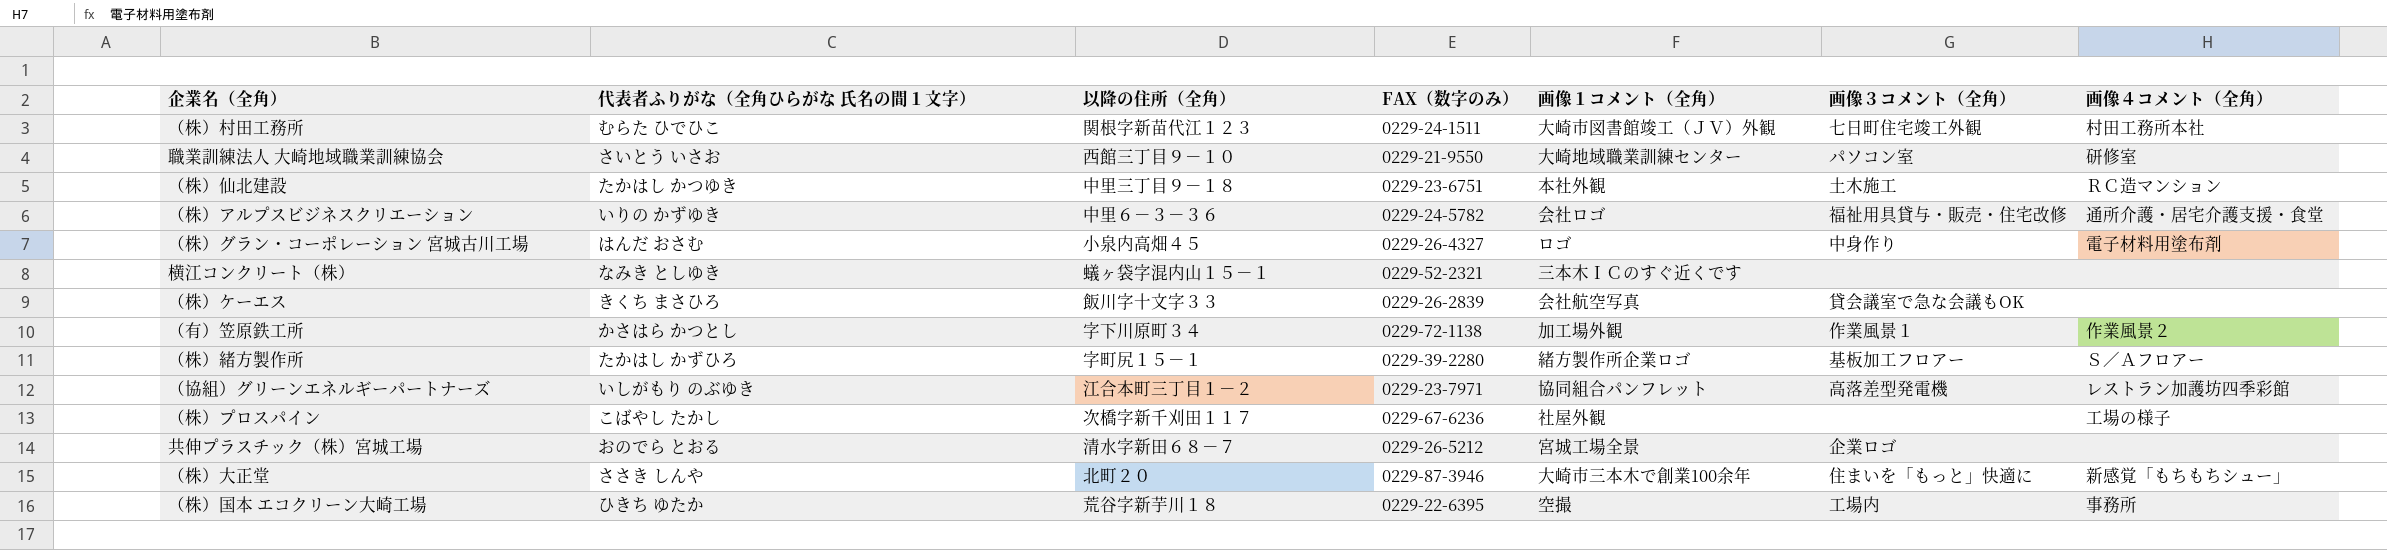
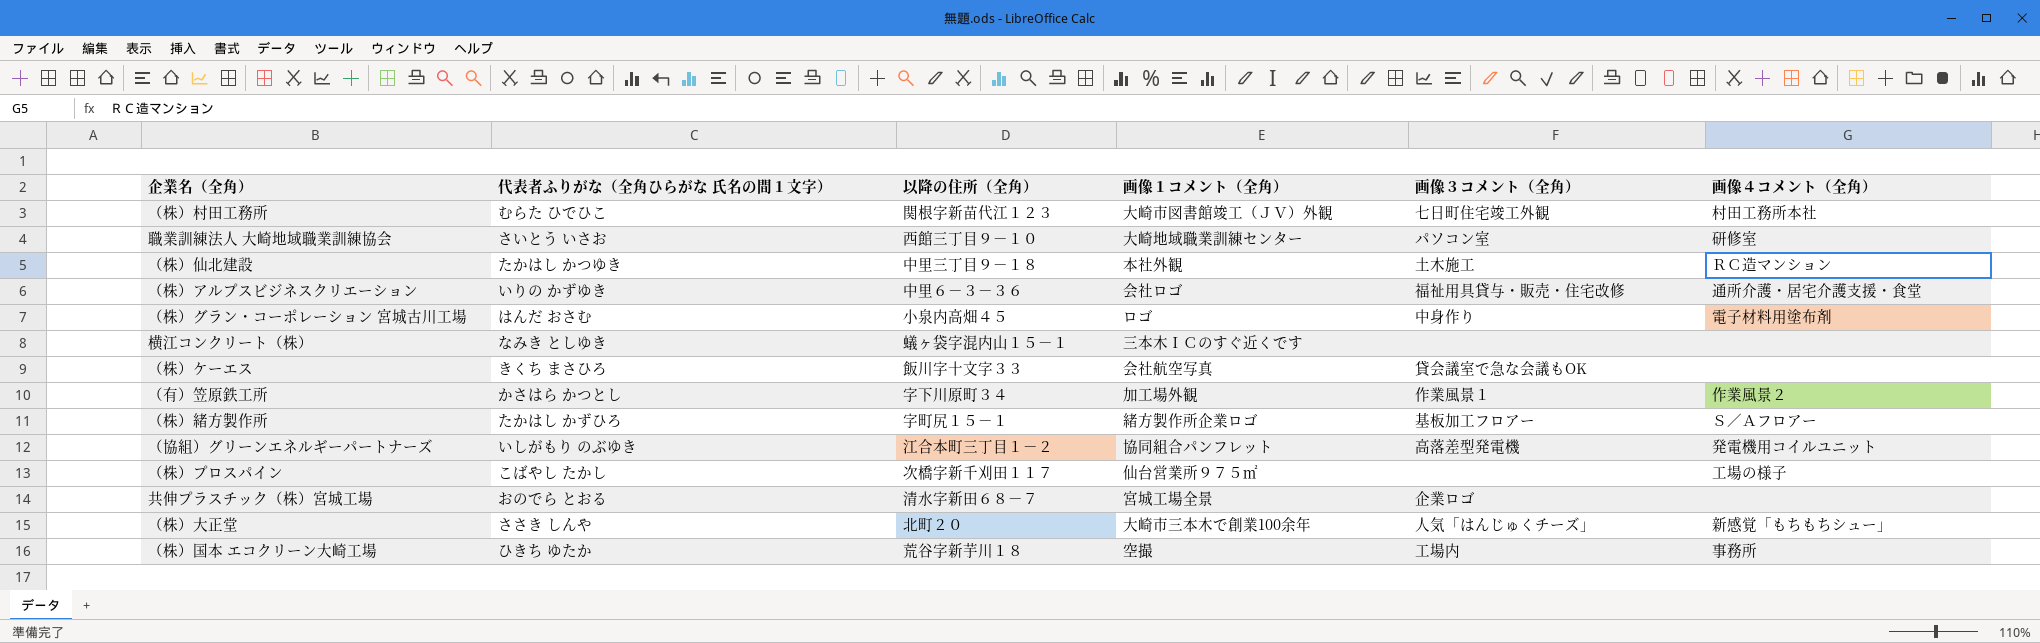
column FAX（数字のみ） | position: 4 -> none
（協組）グリーンエネルギーパートナーズ | 画像４コメント（全角）: レストラン加護坊四季彩館 -> 発電機用コイルユニット
（株）プロスパイン | 画像１コメント（全角）: 社屋外観 -> 仙台営業所９７５㎡
（株）大正堂 | 画像３コメント（全角）: 住まいを「もっと」快適に -> 人気「はんじゅくチーズ」

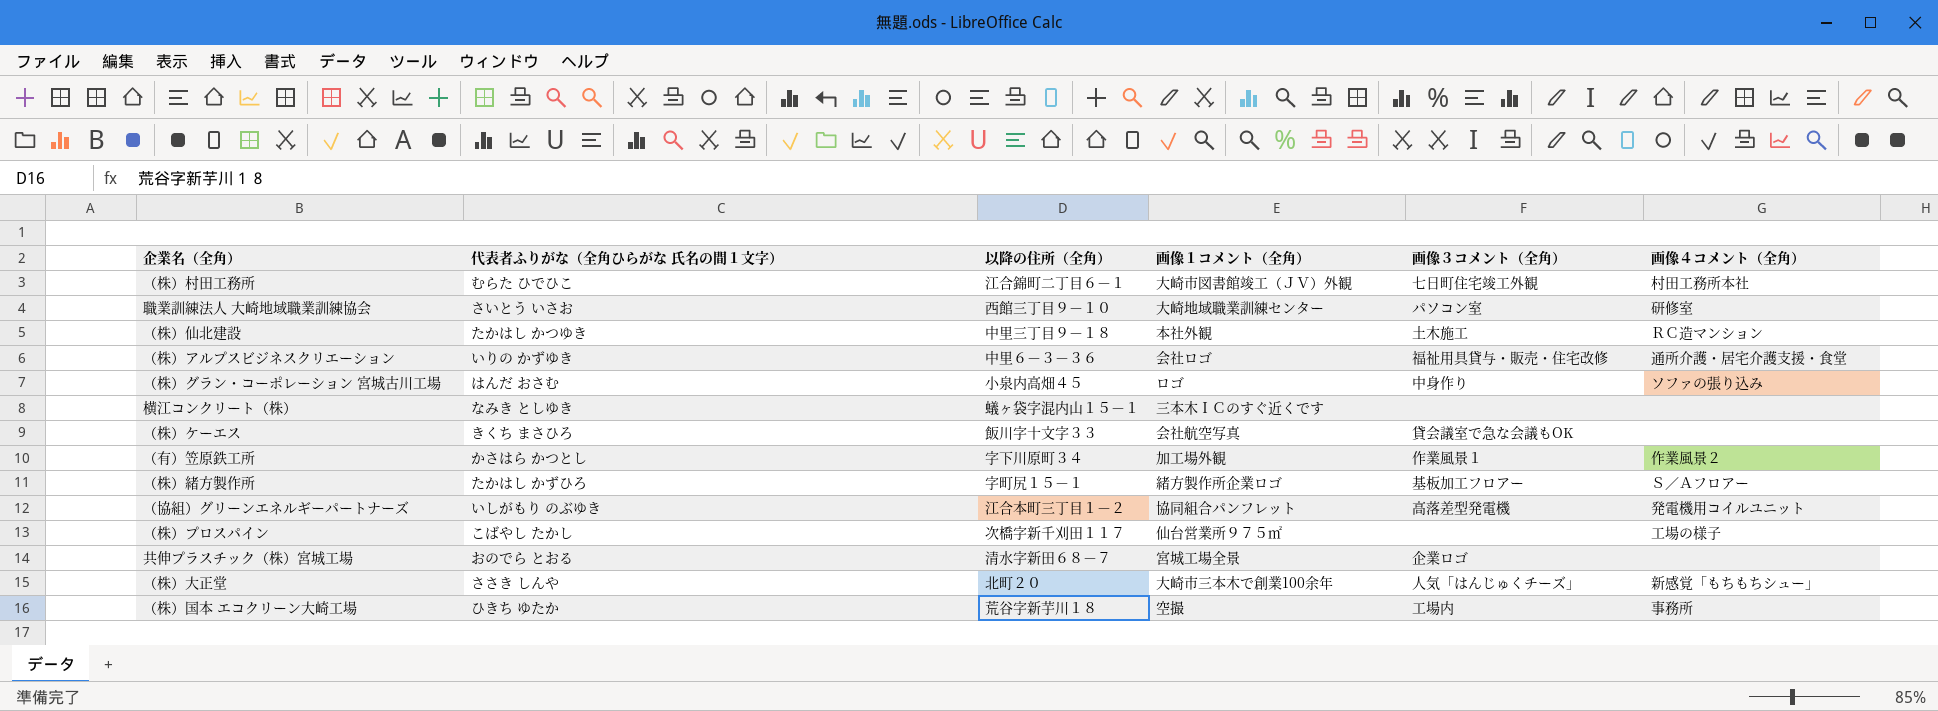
（株）村田工務所 | 以降の住所（全角）: 関根字新苗代江１２３ -> 江合錦町二丁目６－１
（株）グラン・コーポレーション 宮城古川工場 | 画像４コメント（全角）: 電子材料用塗布剤 -> ソファの張り込み

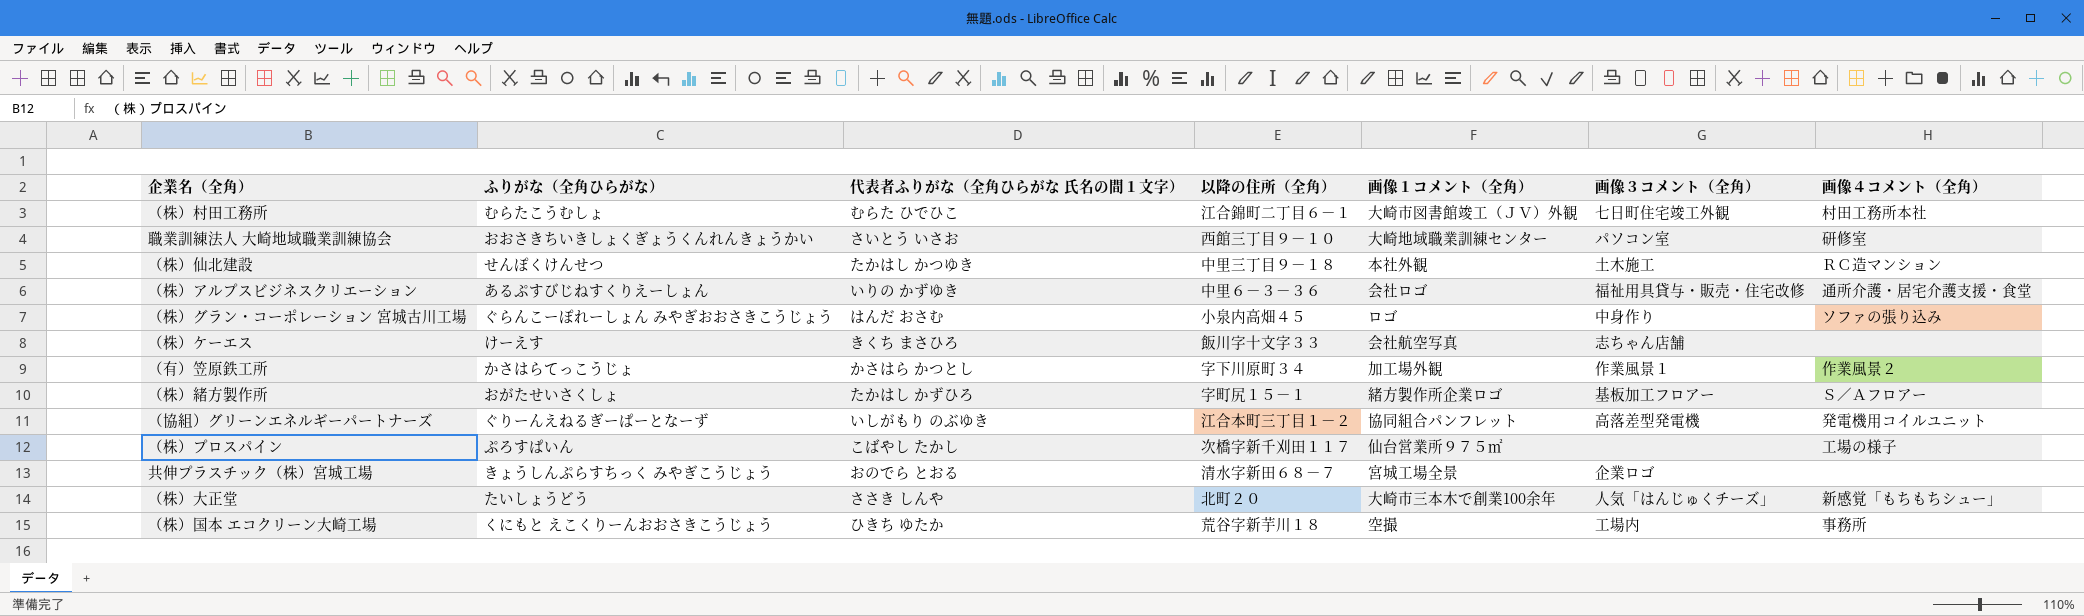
column ふりがな（全角ひらがな） | position: none -> 2
row 横江コンクリート（株）: なみき としゆき | 蟻ヶ袋字混内山１５－１ | 三本木ＩＣのすぐ近くです | none | none -> none
（株）ケーエス | 画像３コメント（全角）: 貸会議室で急な会議もOK -> 志ちゃん店舗

